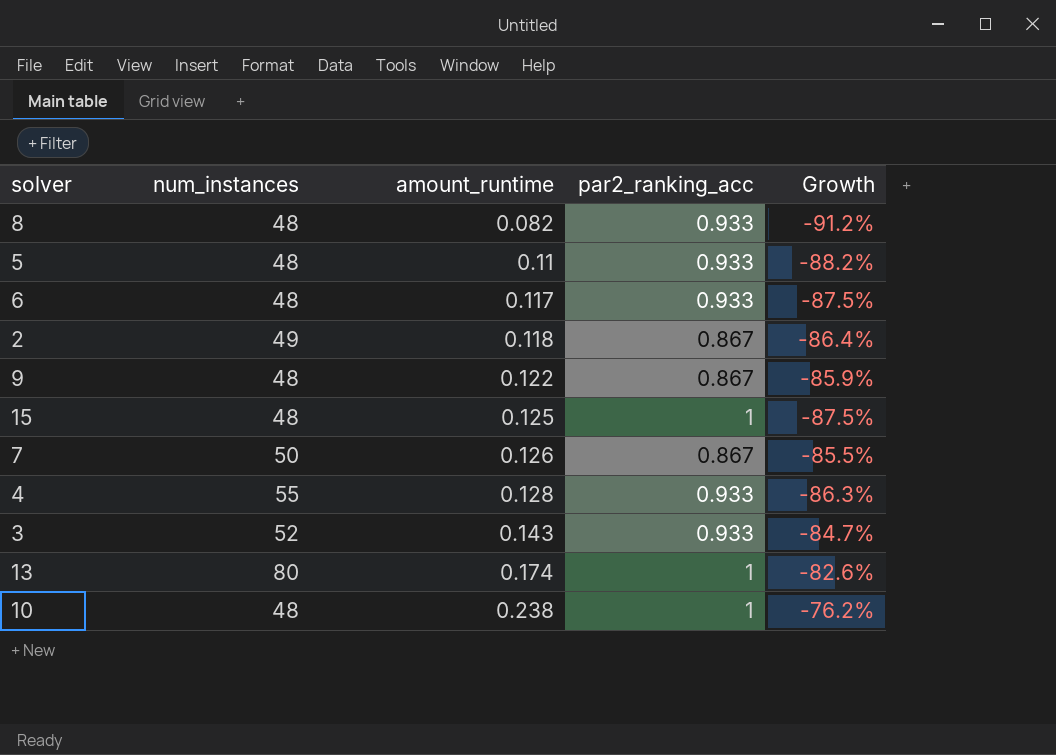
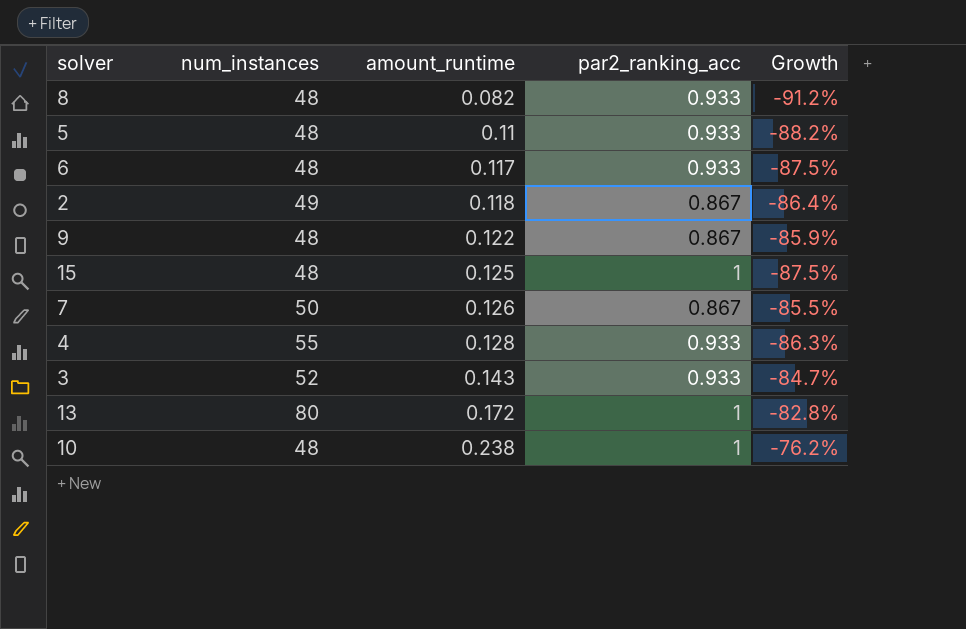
13 | amount_runtime: 0.174 -> 0.172
13 | Growth: -82.6% -> -82.8%

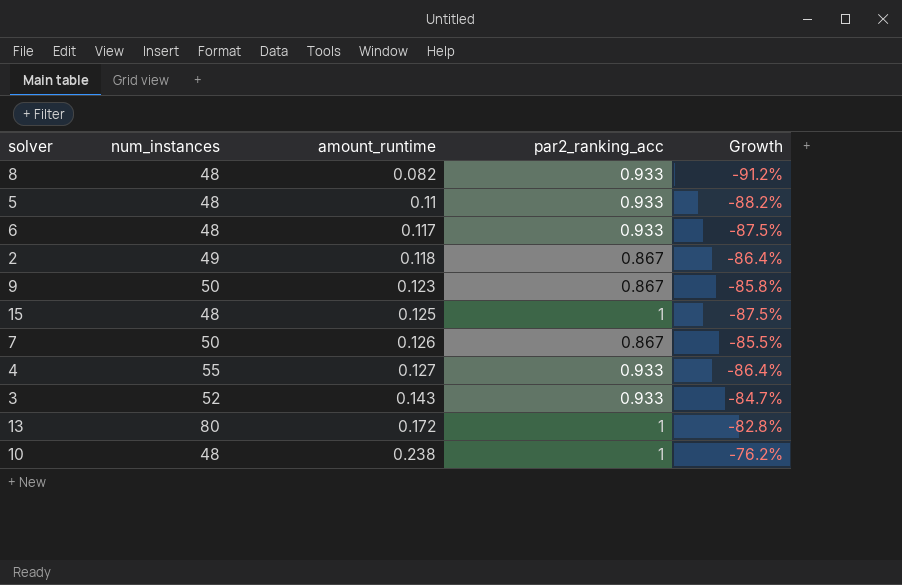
9 | num_instances: 48 -> 50
9 | amount_runtime: 0.122 -> 0.123
9 | Growth: -85.9% -> -85.8%
4 | amount_runtime: 0.128 -> 0.127
4 | Growth: -86.3% -> -86.4%

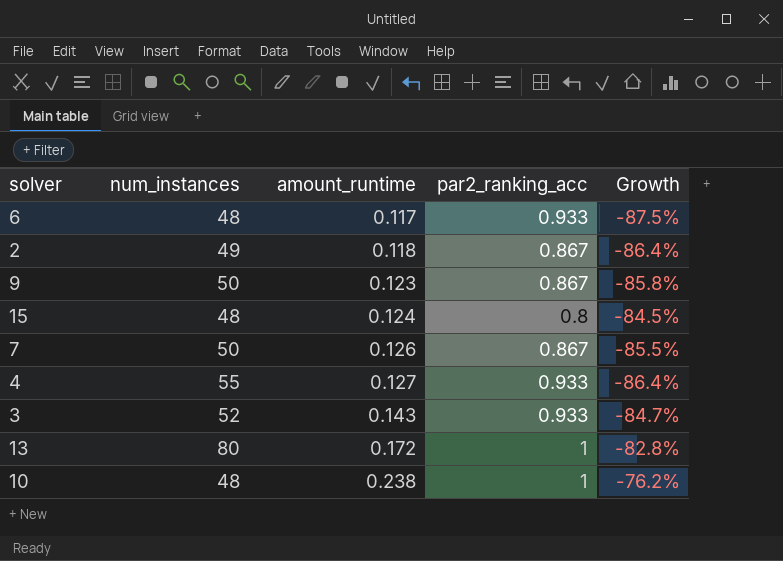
row 8: 48 | 0.082 | 0.933 | -91.2% -> none
row 5: 48 | 0.11 | 0.933 | -88.2% -> none
15 | amount_runtime: 0.125 -> 0.124
15 | par2_ranking_acc: 1 -> 0.8
15 | Growth: -87.5% -> -84.5%

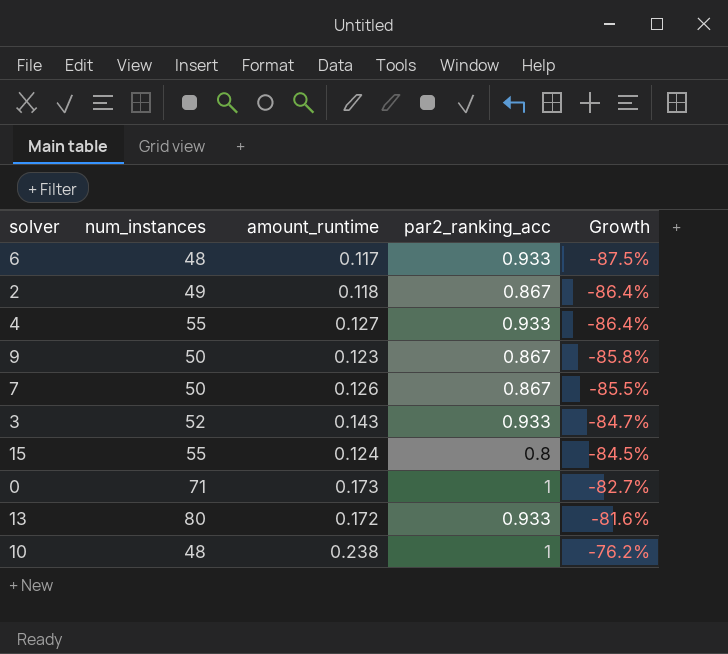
row order: amount_runtime ascending -> Growth ascending
15 | num_instances: 48 -> 55
row 0: none -> 71 | 0.173 | 1 | -82.7%
13 | par2_ranking_acc: 1 -> 0.933
13 | Growth: -82.8% -> -81.6%

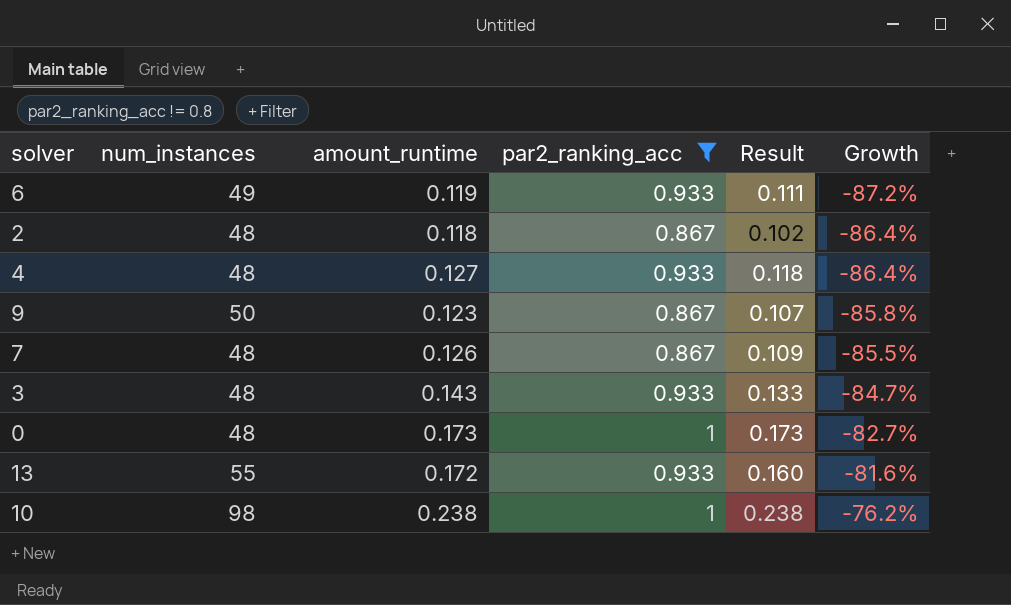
filter: none -> par2_ranking_acc != 0.8
column Result | formula: none -> [amount_runtime] * [par2_ranking_acc]
6 | num_instances: 48 -> 49
6 | amount_runtime: 0.117 -> 0.119
6 | Growth: -87.5% -> -87.2%
2 | num_instances: 49 -> 48
4 | num_instances: 55 -> 48
7 | num_instances: 50 -> 48
3 | num_instances: 52 -> 48
0 | num_instances: 71 -> 48
13 | num_instances: 80 -> 55
10 | num_instances: 48 -> 98

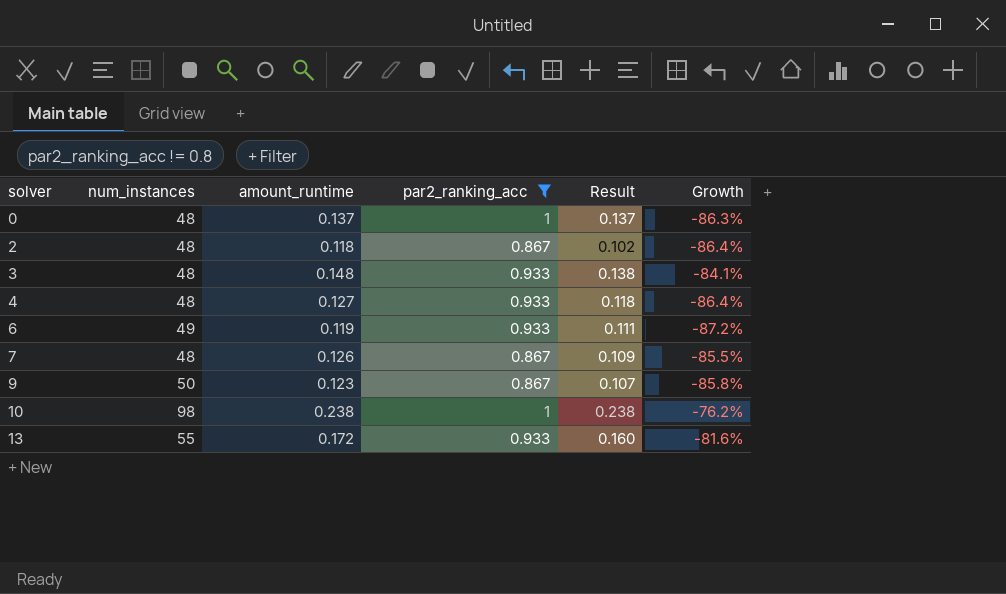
row order: Growth ascending -> solver ascending
0 | amount_runtime: 0.173 -> 0.137
0 | Result: 0.173 -> 0.137
0 | Growth: -82.7% -> -86.3%
3 | amount_runtime: 0.143 -> 0.148
3 | Result: 0.133 -> 0.138
3 | Growth: -84.7% -> -84.1%

